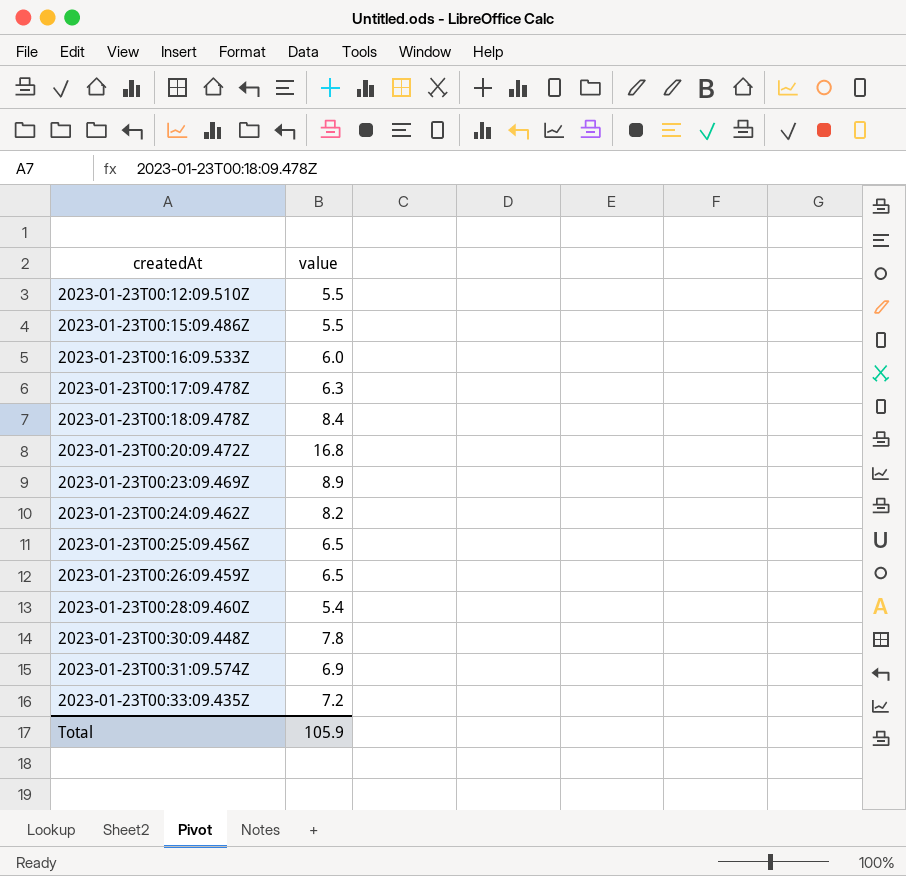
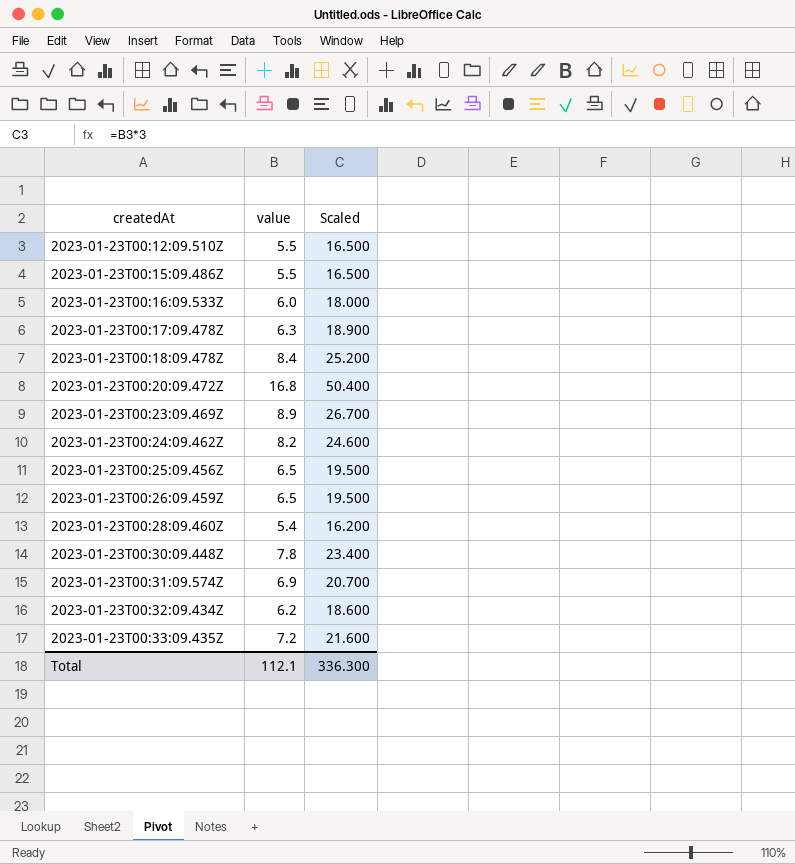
column Scaled | formula: none -> [value] * 3
row 2023-01-23T00:32:09.434Z: none -> 6.2 | 18.600
Total | value: 105.9 -> 112.1

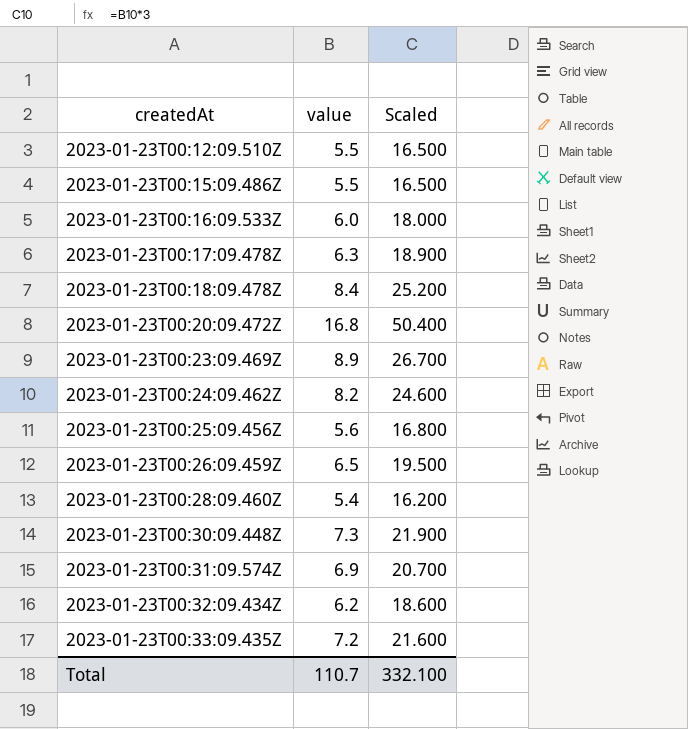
2023-01-23T00:25:09.456Z | value: 6.5 -> 5.6
2023-01-23T00:25:09.456Z | Scaled: 19.500 -> 16.800
2023-01-23T00:30:09.448Z | value: 7.8 -> 7.3
2023-01-23T00:30:09.448Z | Scaled: 23.400 -> 21.900
Total | value: 112.1 -> 110.7
Total | Scaled: 336.300 -> 332.100

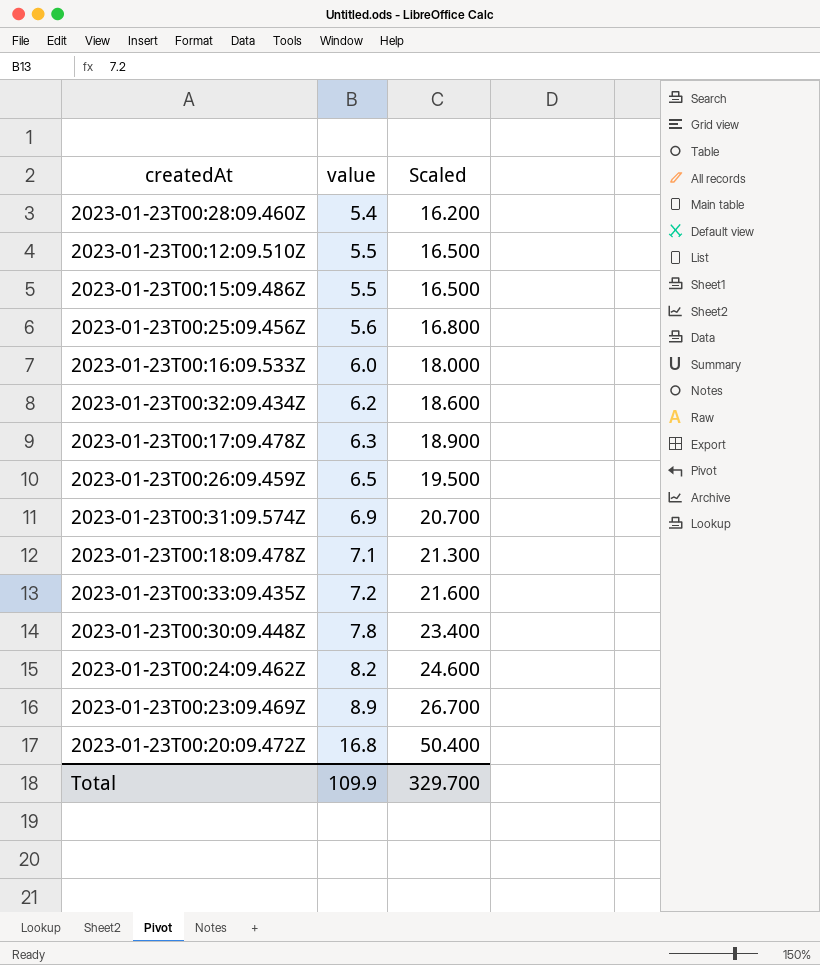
row order: createdAt ascending -> value ascending
2023-01-23T00:18:09.478Z | value: 8.4 -> 7.1
2023-01-23T00:18:09.478Z | Scaled: 25.200 -> 21.300
2023-01-23T00:30:09.448Z | value: 7.3 -> 7.8
2023-01-23T00:30:09.448Z | Scaled: 21.900 -> 23.400
Total | value: 110.7 -> 109.9
Total | Scaled: 332.100 -> 329.700

